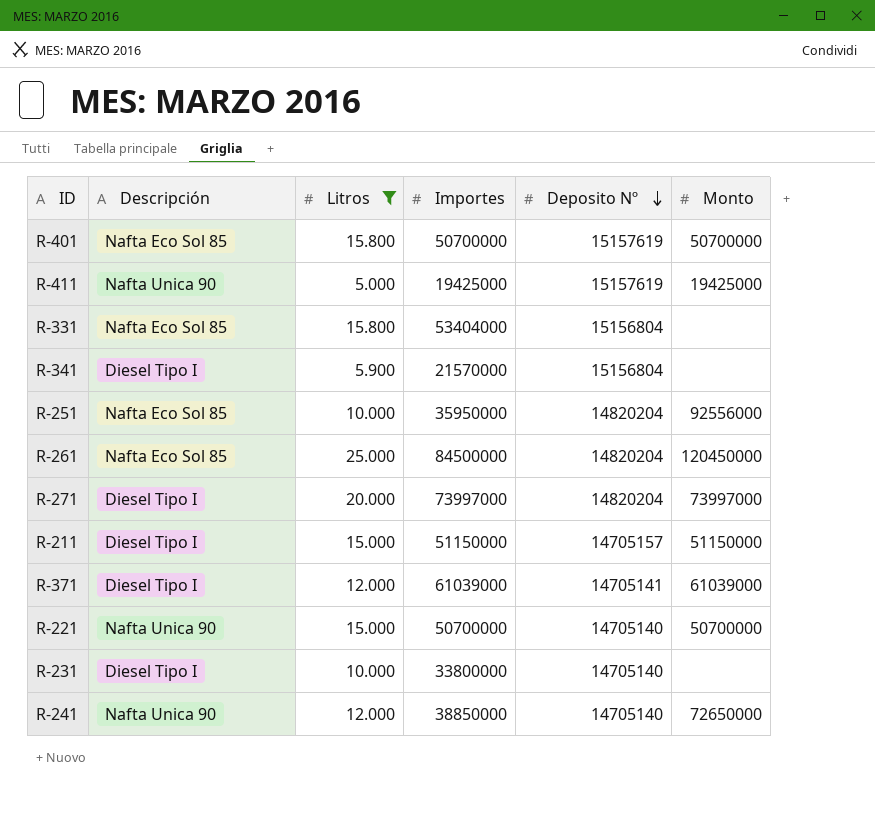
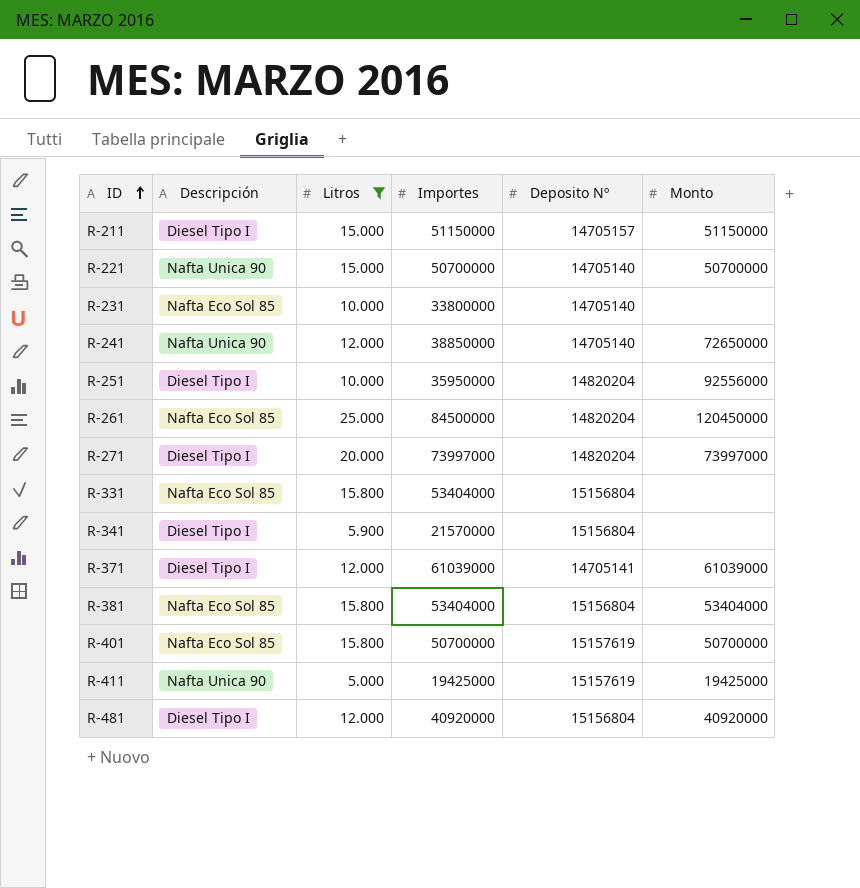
row order: Deposito Nº descending -> ID ascending
R-231 | Descripción: Diesel Tipo I -> Nafta Eco Sol 85
R-251 | Descripción: Nafta Eco Sol 85 -> Diesel Tipo I
row R-381: none -> Nafta Eco Sol 85 | 15.800 | 53404000 | 15156804 | 53404000
row R-481: none -> Diesel Tipo I | 12.000 | 40920000 | 15156804 | 40920000

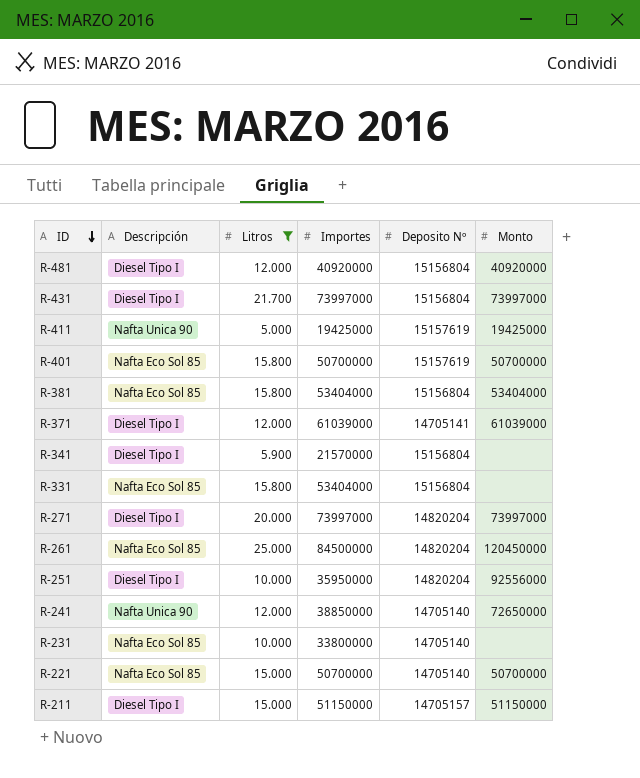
row order: ID ascending -> ID descending
row R-431: none -> Diesel Tipo I | 21.700 | 73997000 | 15156804 | 73997000
R-221 | Descripción: Nafta Unica 90 -> Nafta Eco Sol 85

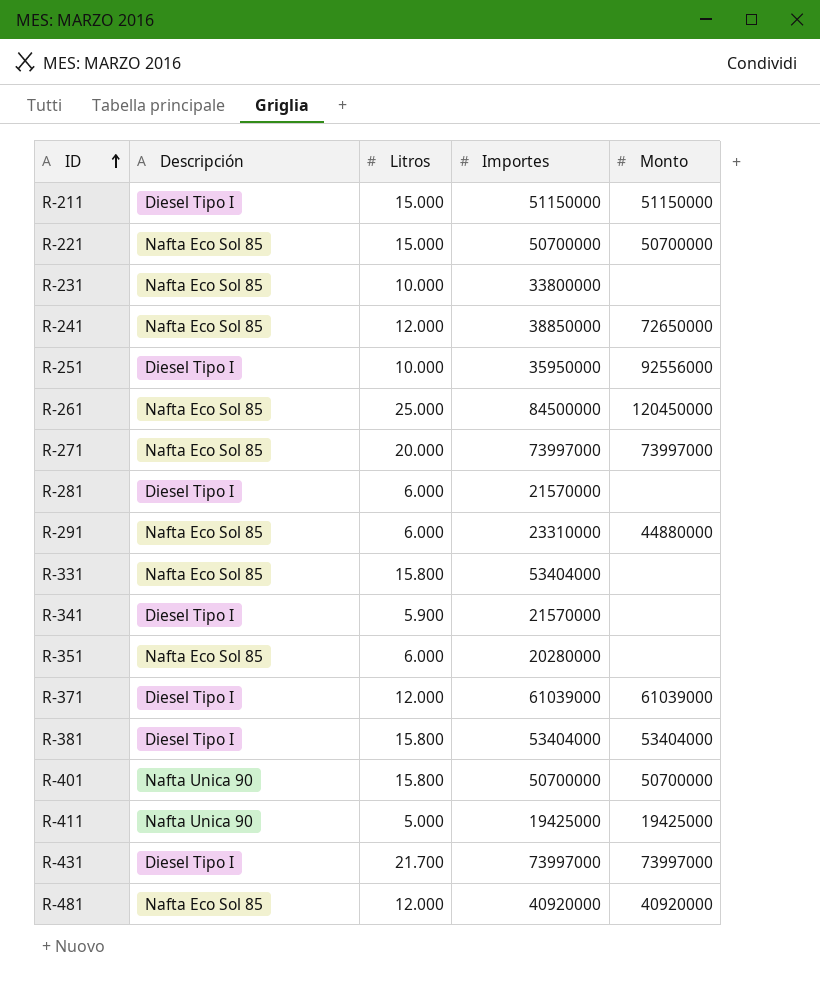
filter: Litros != 6.000 -> none
row order: ID descending -> ID ascending
column Deposito Nº | position: 5 -> none
R-241 | Descripción: Nafta Unica 90 -> Nafta Eco Sol 85
R-271 | Descripción: Diesel Tipo I -> Nafta Eco Sol 85
R-381 | Descripción: Nafta Eco Sol 85 -> Diesel Tipo I
R-401 | Descripción: Nafta Eco Sol 85 -> Nafta Unica 90
R-481 | Descripción: Diesel Tipo I -> Nafta Eco Sol 85

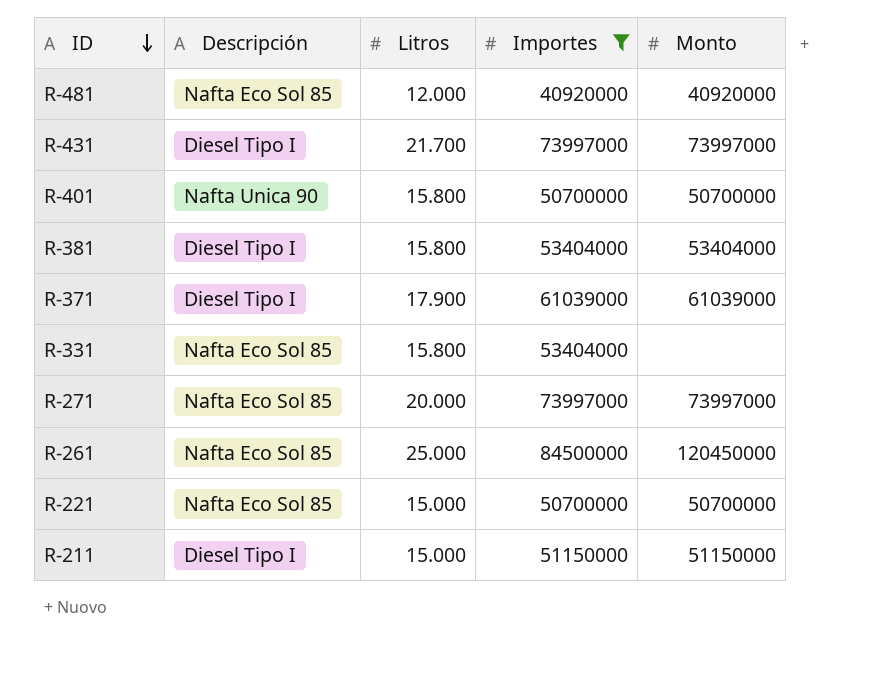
filter: none -> Importes >= 40920000
row order: ID ascending -> ID descending
R-371 | Litros: 12.000 -> 17.900

